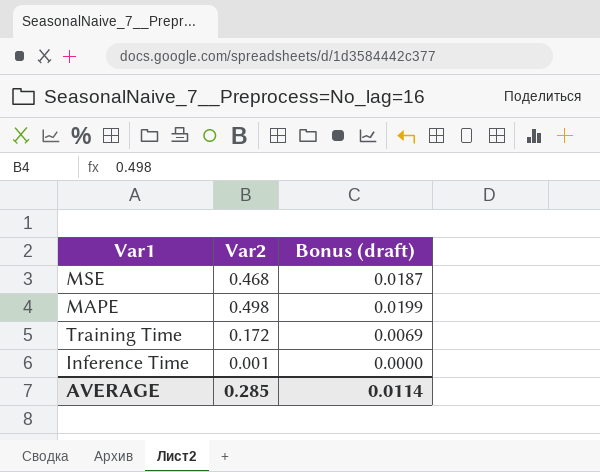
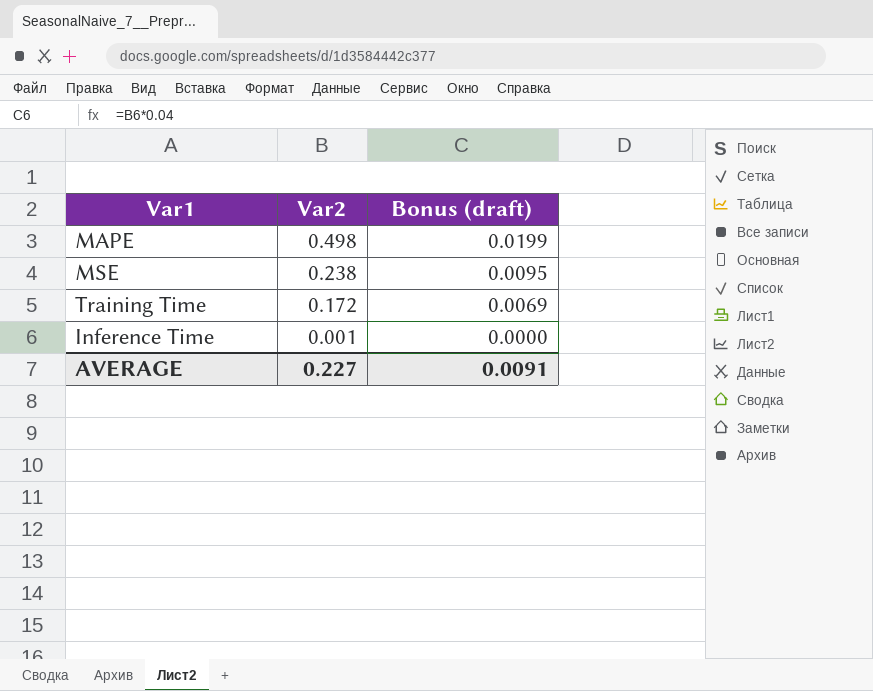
row order: none -> Var2 descending
MSE | Var2: 0.468 -> 0.238
MSE | Bonus (draft): 0.0187 -> 0.0095
AVERAGE | Var2: 0.285 -> 0.227
AVERAGE | Bonus (draft): 0.0114 -> 0.0091

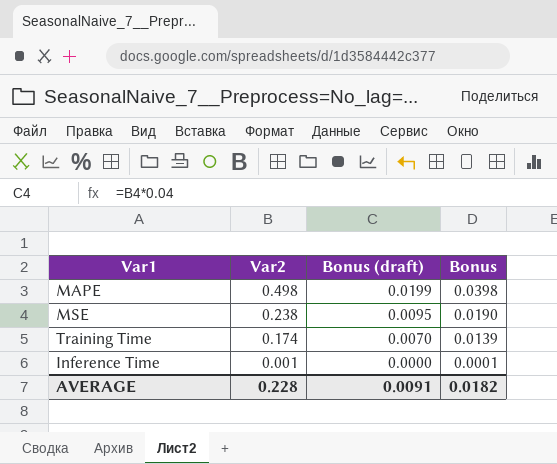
column Bonus | formula: none -> [Var2] * 0.08
Training Time | Var2: 0.172 -> 0.174
Training Time | Bonus (draft): 0.0069 -> 0.0070
AVERAGE | Var2: 0.227 -> 0.228

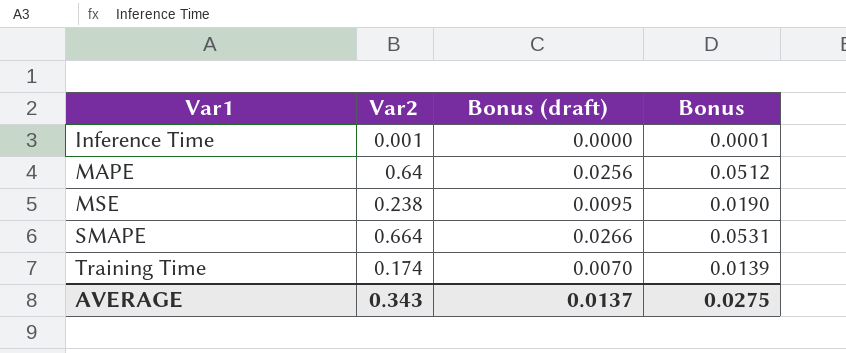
row order: Var2 descending -> Var1 ascending
MAPE | Var2: 0.498 -> 0.64
MAPE | Bonus (draft): 0.0199 -> 0.0256
MAPE | Bonus: 0.0398 -> 0.0512
row SMAPE: none -> 0.664 | 0.0266 | 0.0531
AVERAGE | Var2: 0.228 -> 0.343
AVERAGE | Bonus (draft): 0.0091 -> 0.0137
AVERAGE | Bonus: 0.0182 -> 0.0275

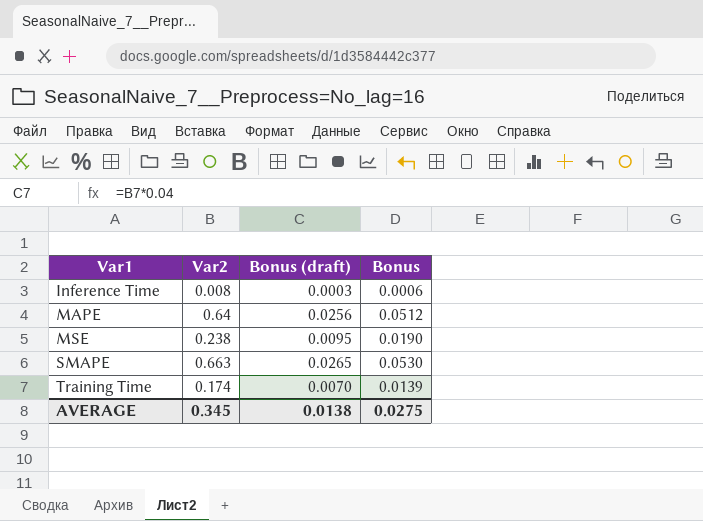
Inference Time | Var2: 0.001 -> 0.008
Inference Time | Bonus (draft): 0.0000 -> 0.0003
Inference Time | Bonus: 0.0001 -> 0.0006
SMAPE | Var2: 0.664 -> 0.663
SMAPE | Bonus (draft): 0.0266 -> 0.0265
SMAPE | Bonus: 0.0531 -> 0.0530
AVERAGE | Var2: 0.343 -> 0.345
AVERAGE | Bonus (draft): 0.0137 -> 0.0138

